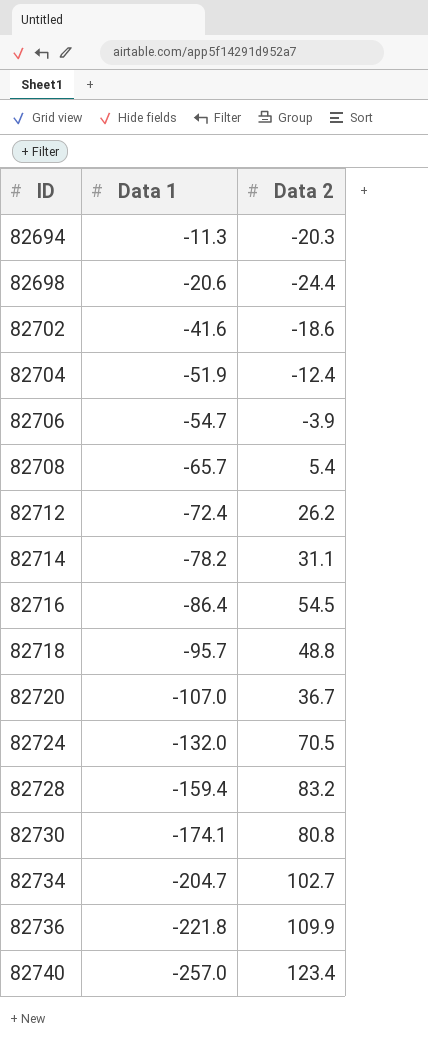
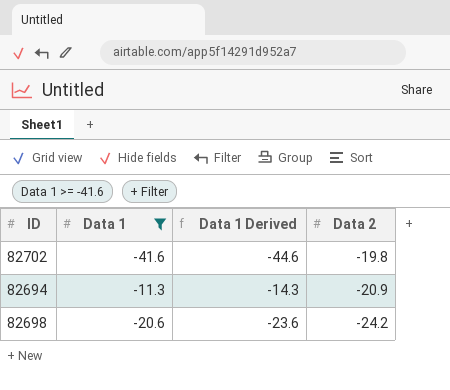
filter: none -> Data 1 >= -41.6
row order: ID ascending -> Data 2 descending
column Data 1 Derived | formula: none -> [Data 1] - 3
82702 | Data 2: -18.6 -> -19.8
82694 | Data 2: -20.3 -> -20.9
82698 | Data 2: -24.4 -> -24.2

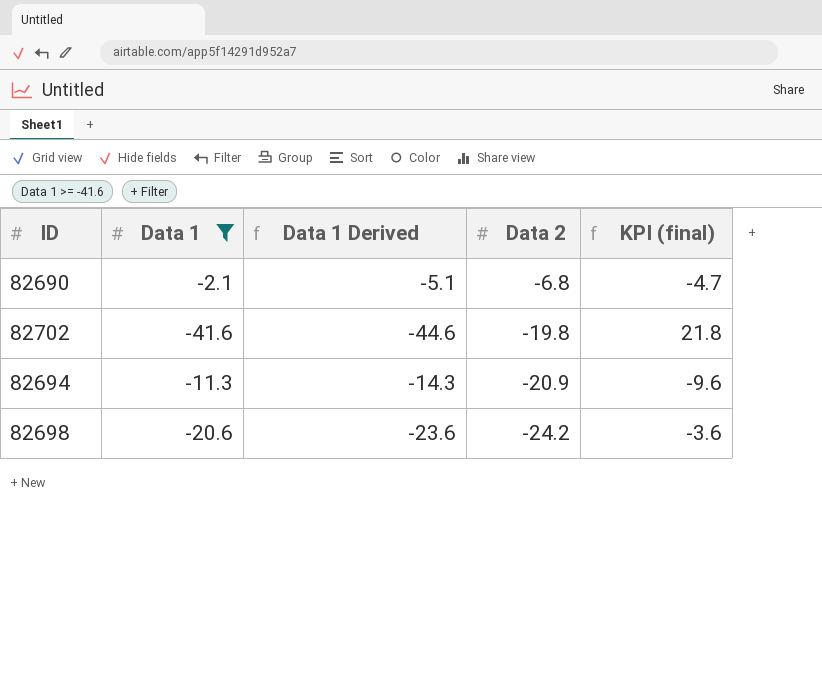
column KPI (final) | formula: none -> [Data 2] - [Data 1]
row 82690: none -> -2.1 | -5.1 | -6.8 | -4.7

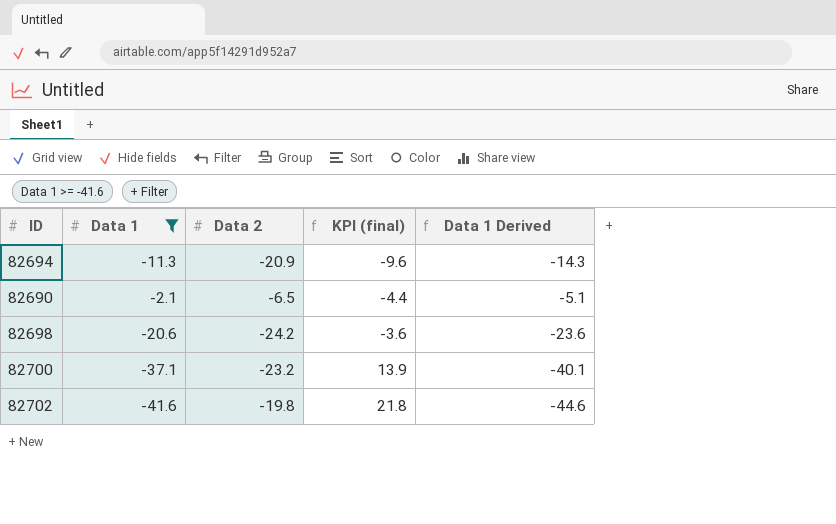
row order: Data 2 descending -> KPI (final) ascending
column Data 1 Derived | position: 3 -> 5
82690 | Data 2: -6.8 -> -6.5
82690 | KPI (final): -4.7 -> -4.4
row 82700: none -> -37.1 | -23.2 | 13.9 | -40.1

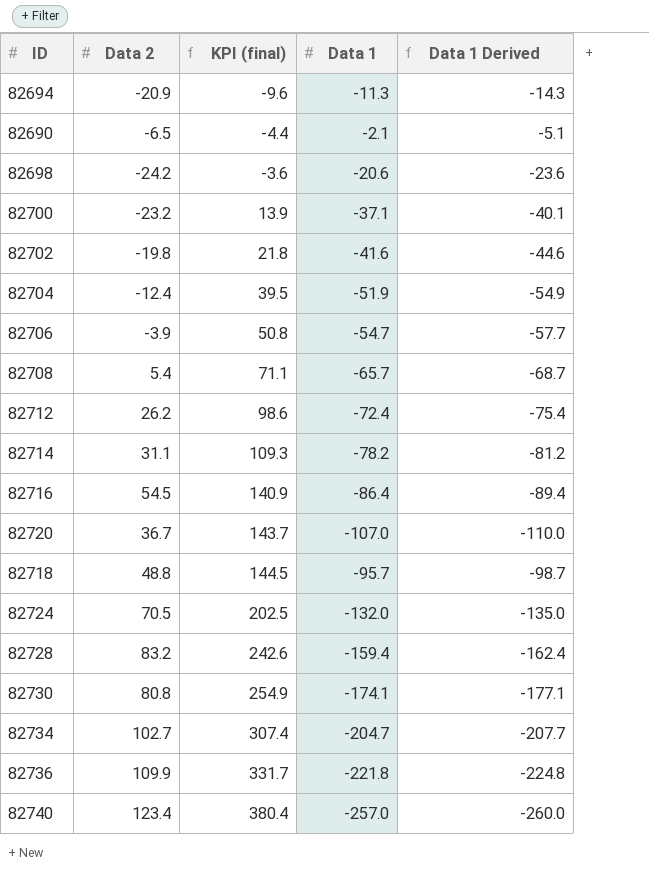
filter: Data 1 >= -41.6 -> none
column Data 1 | position: 2 -> 4

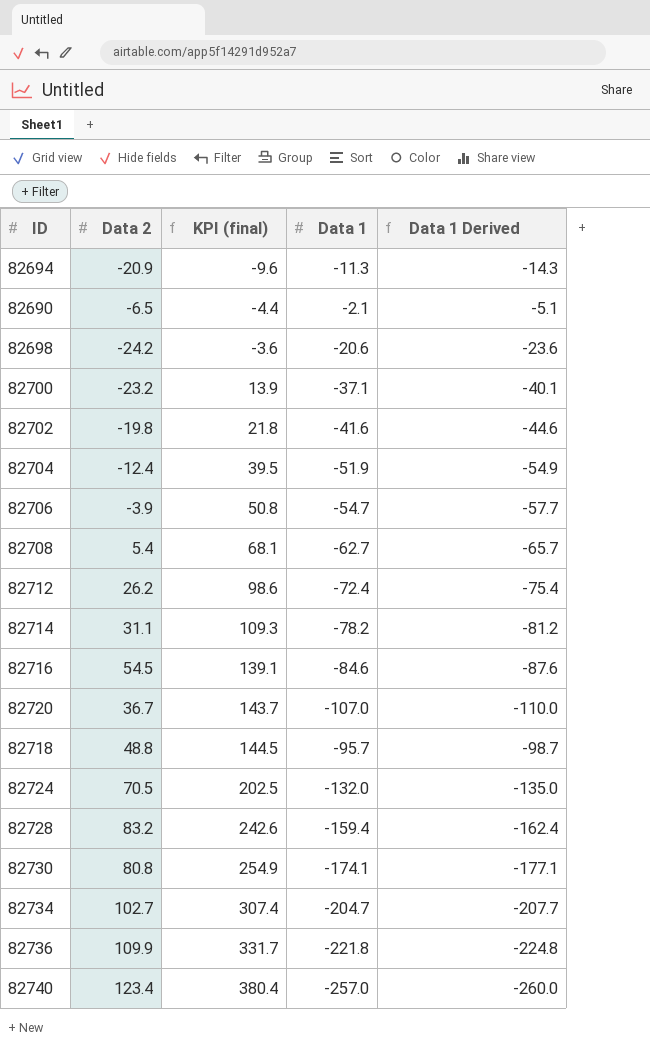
82708 | KPI (final): 71.1 -> 68.1
82708 | Data 1: -65.7 -> -62.7
82708 | Data 1 Derived: -68.7 -> -65.7
82716 | KPI (final): 140.9 -> 139.1
82716 | Data 1: -86.4 -> -84.6
82716 | Data 1 Derived: -89.4 -> -87.6

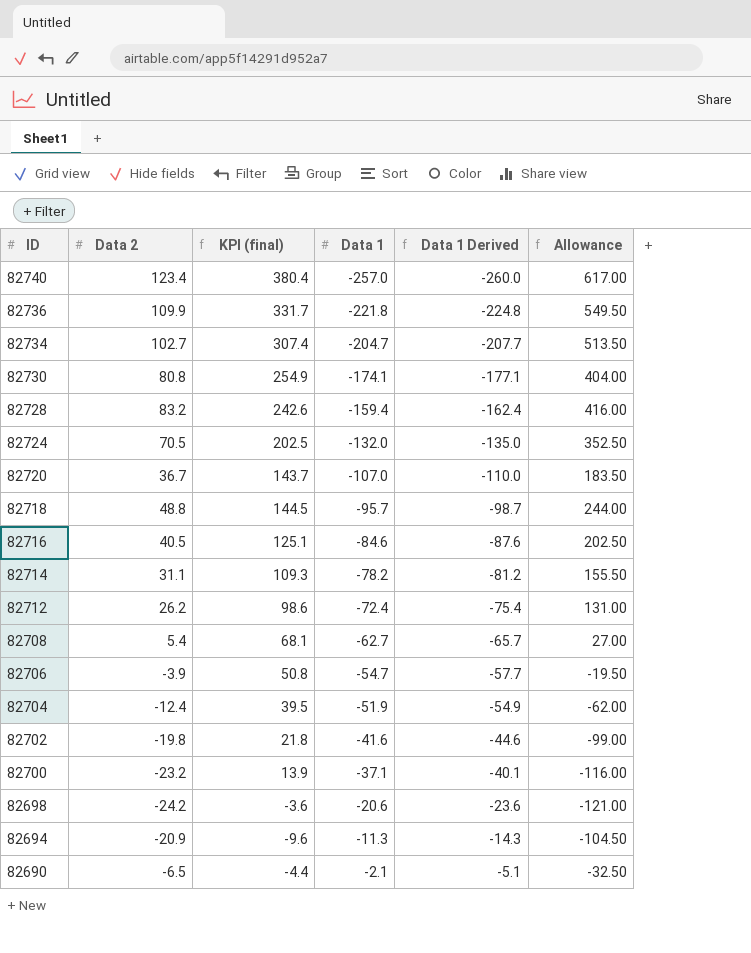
row order: KPI (final) ascending -> ID descending
column Allowance | formula: none -> [Data 2] * 5
82716 | Data 2: 54.5 -> 40.5
82716 | KPI (final): 139.1 -> 125.1

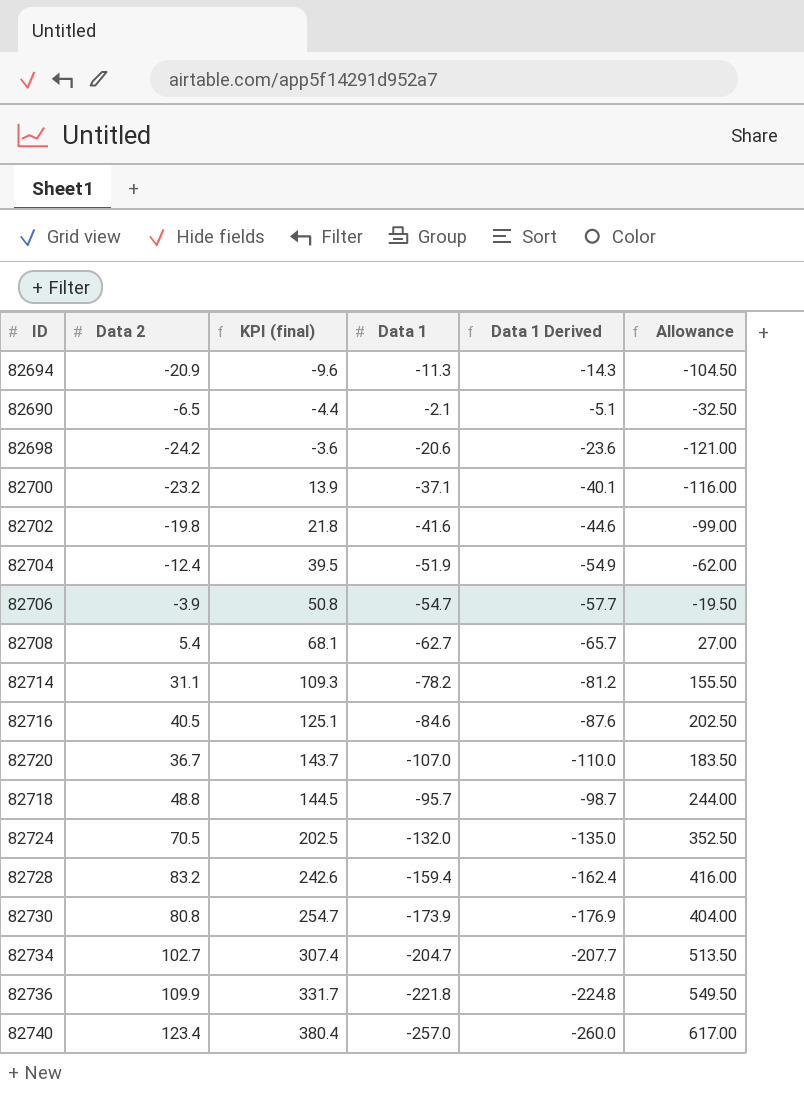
row order: ID descending -> KPI (final) ascending
row 82712: 26.2 | 98.6 | -72.4 | -75.4 | 131.00 -> none
82730 | KPI (final): 254.9 -> 254.7
82730 | Data 1: -174.1 -> -173.9
82730 | Data 1 Derived: -177.1 -> -176.9

